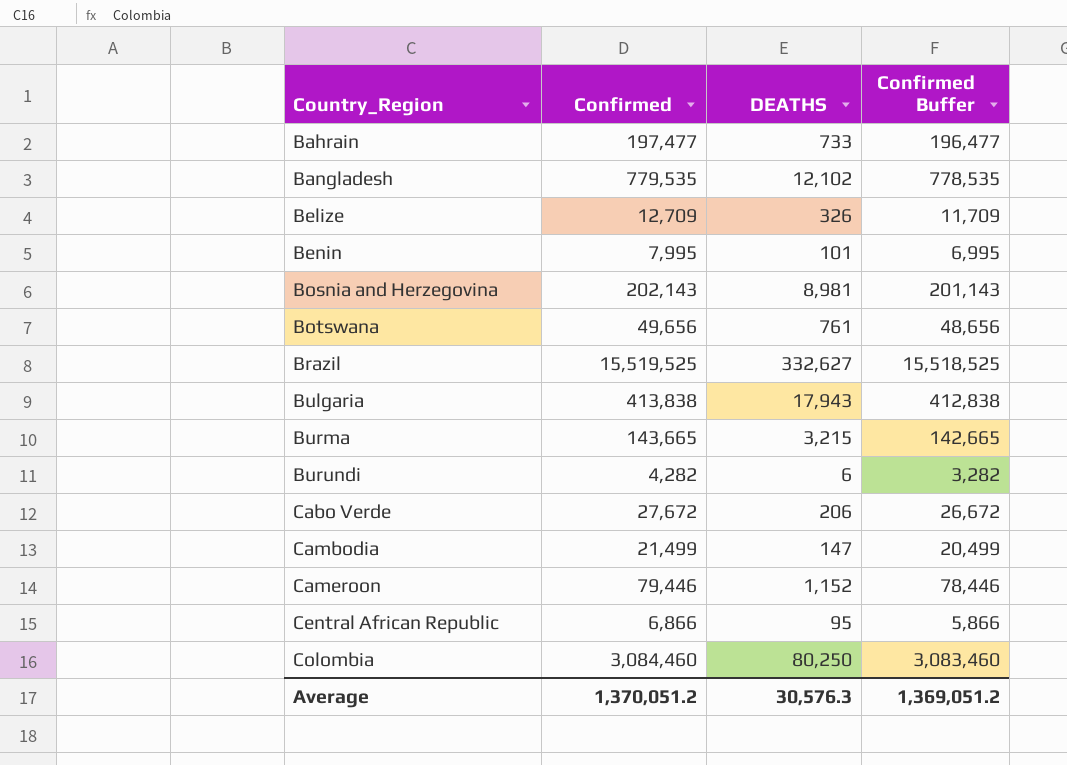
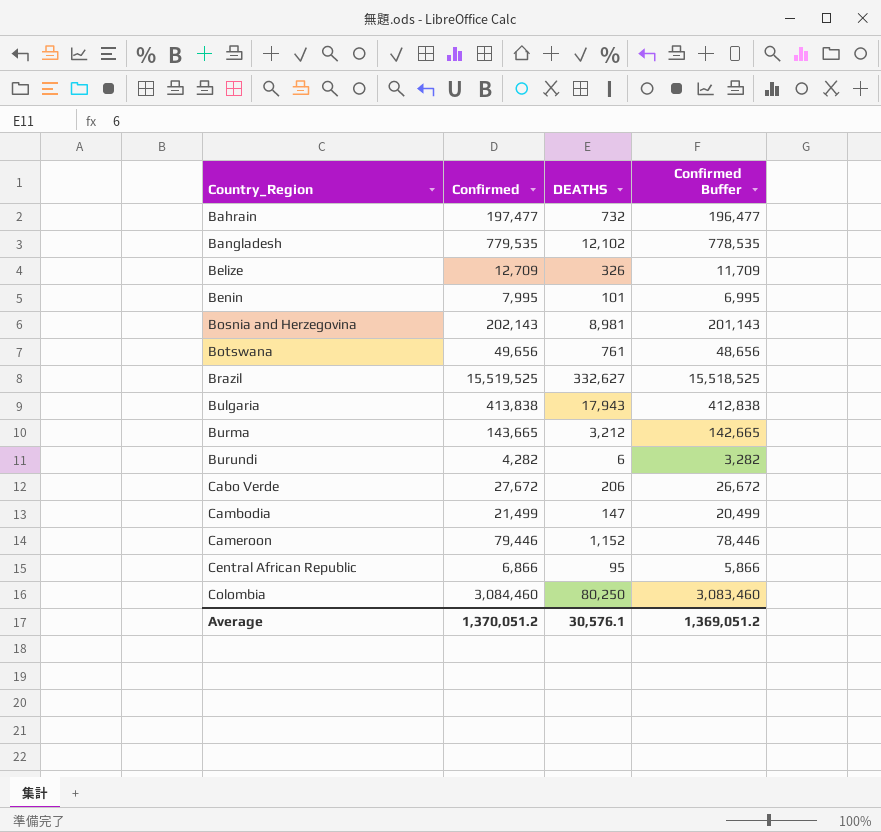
Bahrain | DEATHS: 733 -> 732
Burma | DEATHS: 3,215 -> 3,212
Average | DEATHS: 30,576.3 -> 30,576.1

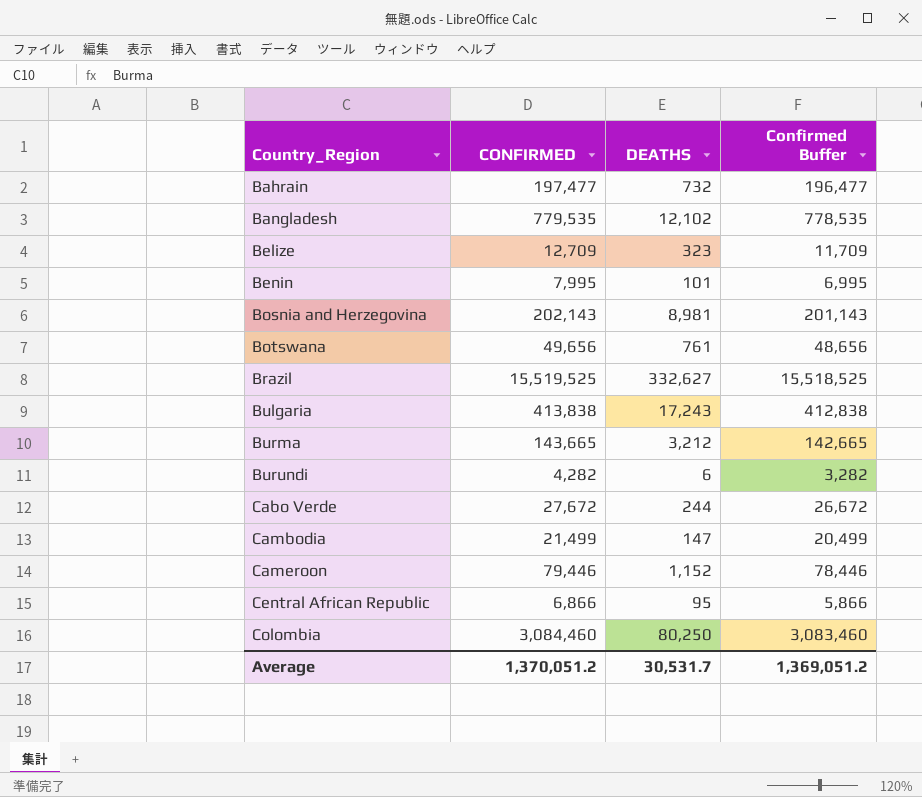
column name: Confirmed -> CONFIRMED
Belize | DEATHS: 326 -> 323
Bulgaria | DEATHS: 17,943 -> 17,243
Cabo Verde | DEATHS: 206 -> 244
Average | DEATHS: 30,576.1 -> 30,531.7

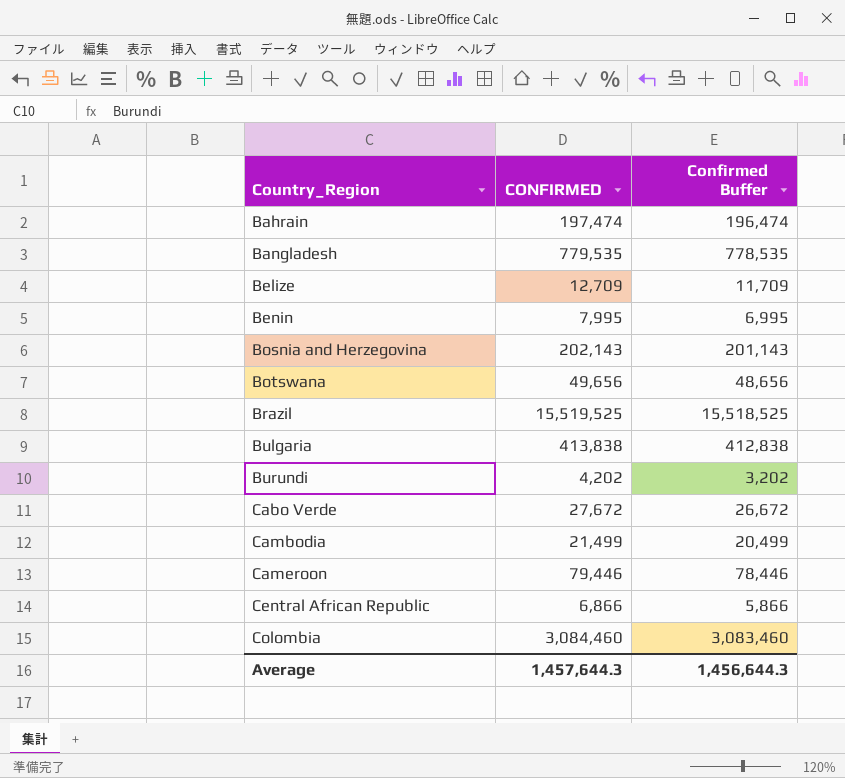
column DEATHS | position: 3 -> none
row Burma: 143,665 | 3,212 | 142,665 -> none
Bahrain | CONFIRMED: 197,477 -> 197,474
Bahrain | Confirmed Buffer: 196,477 -> 196,474
Burundi | CONFIRMED: 4,282 -> 4,202
Burundi | Confirmed Buffer: 3,282 -> 3,202
Average | CONFIRMED: 1,370,051.2 -> 1,457,644.3
Average | Confirmed Buffer: 1,369,051.2 -> 1,456,644.3

